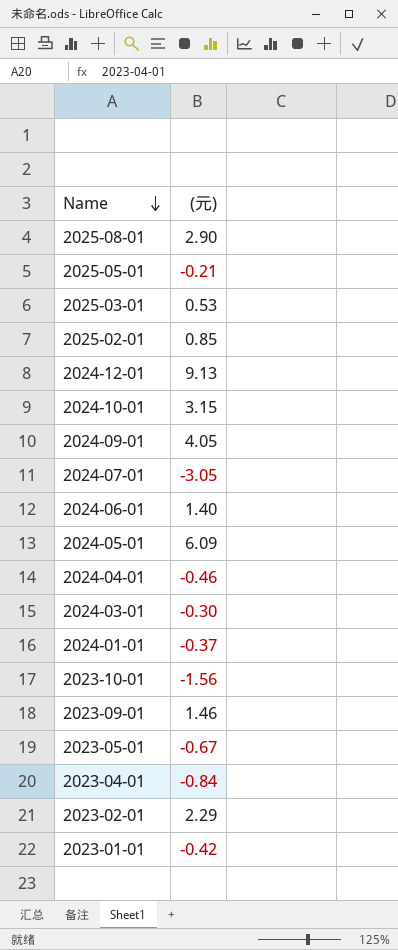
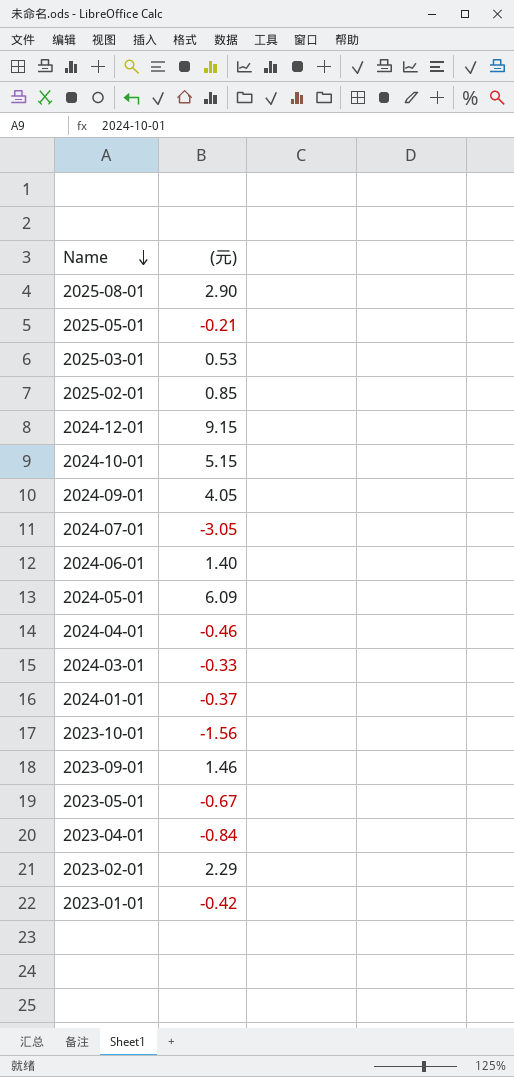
2024-12-01 | (元): 9.13 -> 9.15
2024-10-01 | (元): 3.15 -> 5.15
2024-03-01 | (元): -0.30 -> -0.33

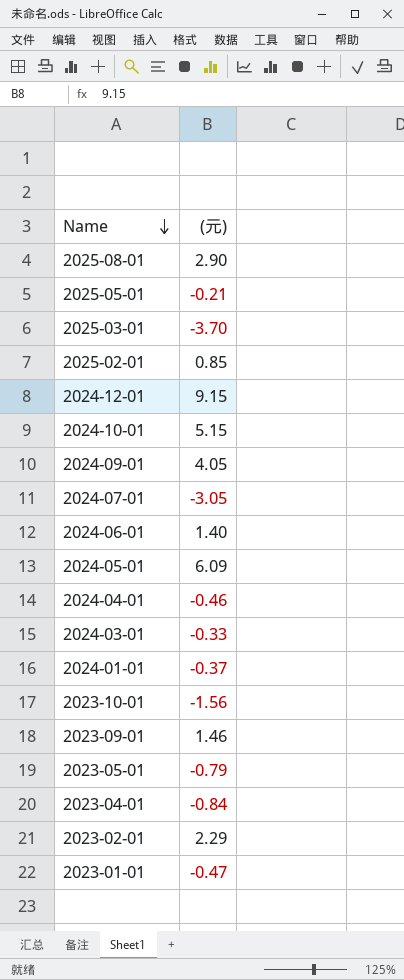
2025-03-01 | (元): 0.53 -> -3.70
2023-05-01 | (元): -0.67 -> -0.79
2023-01-01 | (元): -0.42 -> -0.47

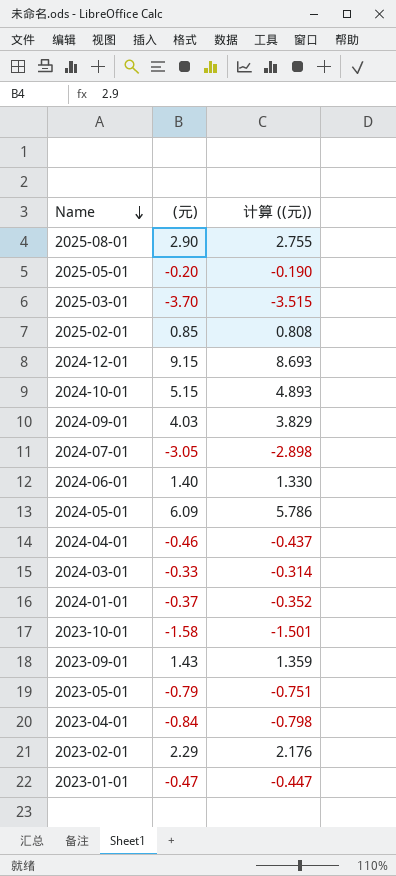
column 计算 ((元)) | formula: none -> [(元)] * 0.95
2025-05-01 | (元): -0.21 -> -0.20
2024-09-01 | (元): 4.05 -> 4.03
2023-10-01 | (元): -1.56 -> -1.58
2023-09-01 | (元): 1.46 -> 1.43

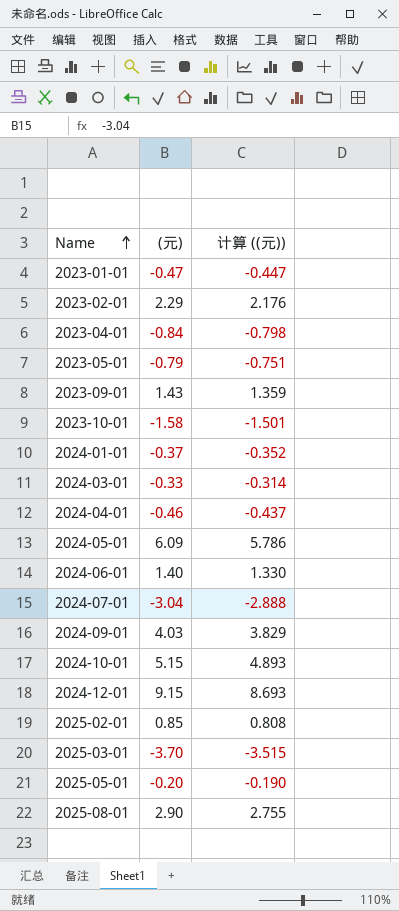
row order: Name descending -> Name ascending
2024-07-01 | (元): -3.05 -> -3.04
2024-07-01 | 计算 ((元)): -2.898 -> -2.888

